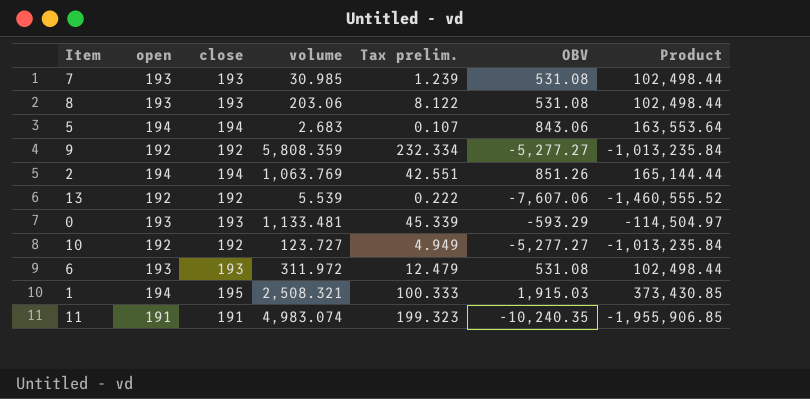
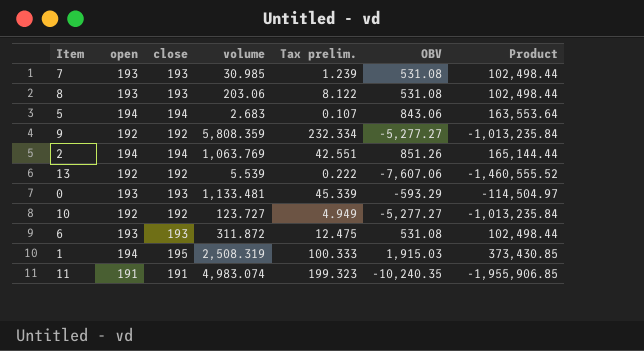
6 | volume: 311.972 -> 311.872
6 | Tax prelim.: 12.479 -> 12.475
1 | volume: 2,508.321 -> 2,508.319

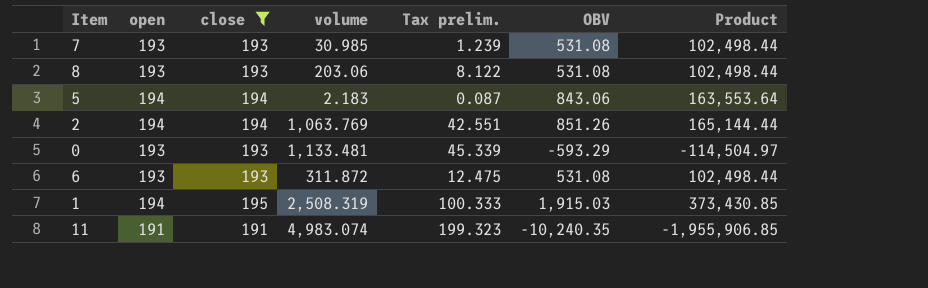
filter: none -> close != 192
5 | volume: 2.683 -> 2.183
5 | Tax prelim.: 0.107 -> 0.087

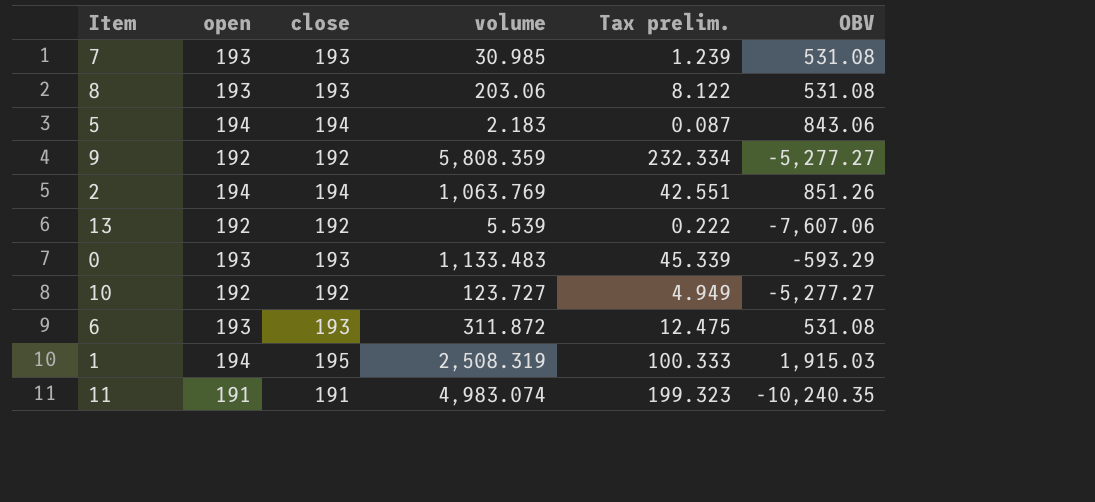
filter: close != 192 -> none
column Product | formula: [close] * [OBV] -> none
0 | volume: 1,133.481 -> 1,133.483

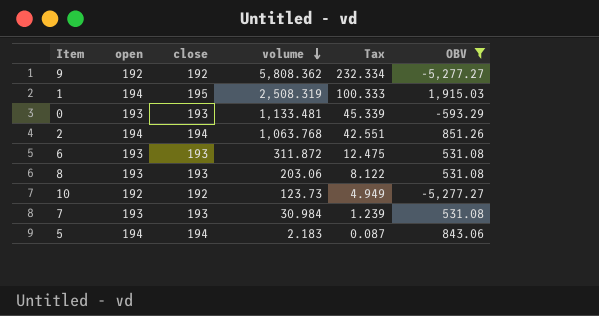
filter: none -> OBV >= -5,277.27
row order: none -> volume descending
column name: Tax prelim. -> Tax
9 | volume: 5,808.359 -> 5,808.362
0 | volume: 1,133.483 -> 1,133.481
2 | volume: 1,063.769 -> 1,063.768
10 | volume: 123.727 -> 123.73
7 | volume: 30.985 -> 30.984

